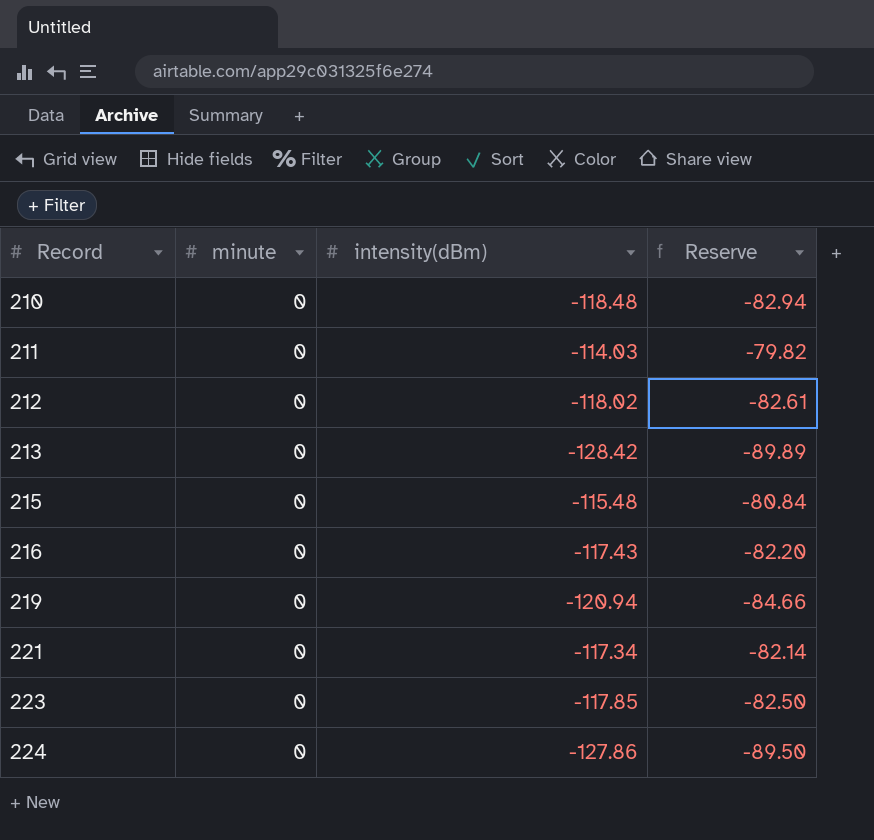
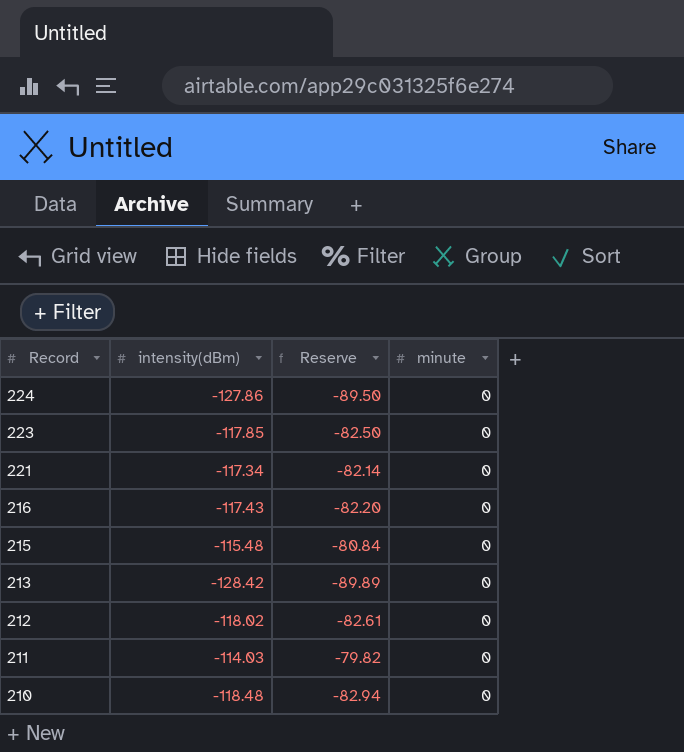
row order: Record ascending -> Record descending
column minute | position: 2 -> 4
row 219: 0 | -120.94 | -84.66 -> none

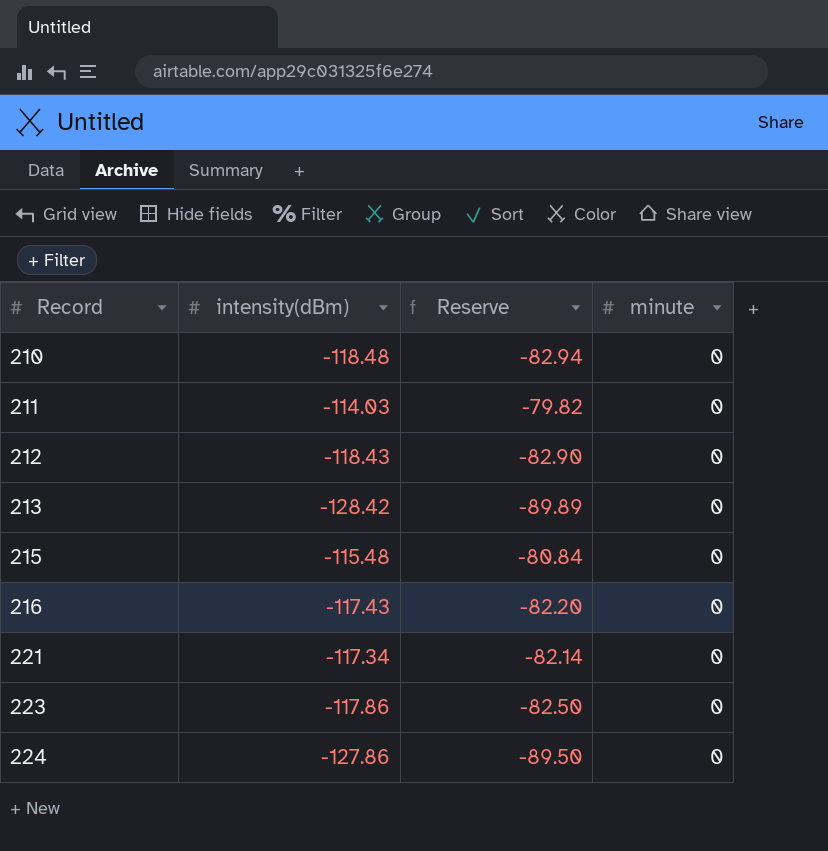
row order: Record descending -> Record ascending
212 | intensity(dBm): -118.02 -> -118.43
212 | Reserve: -82.61 -> -82.90
223 | intensity(dBm): -117.85 -> -117.86

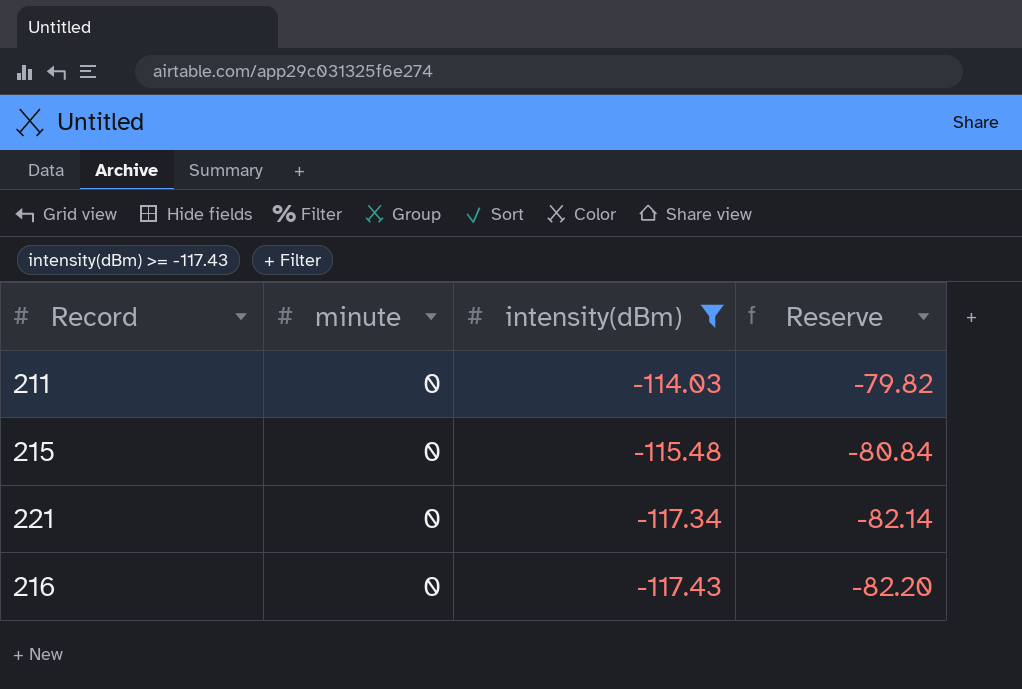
filter: none -> intensity(dBm) >= -117.43
row order: Record ascending -> intensity(dBm) descending
column minute | position: 4 -> 2

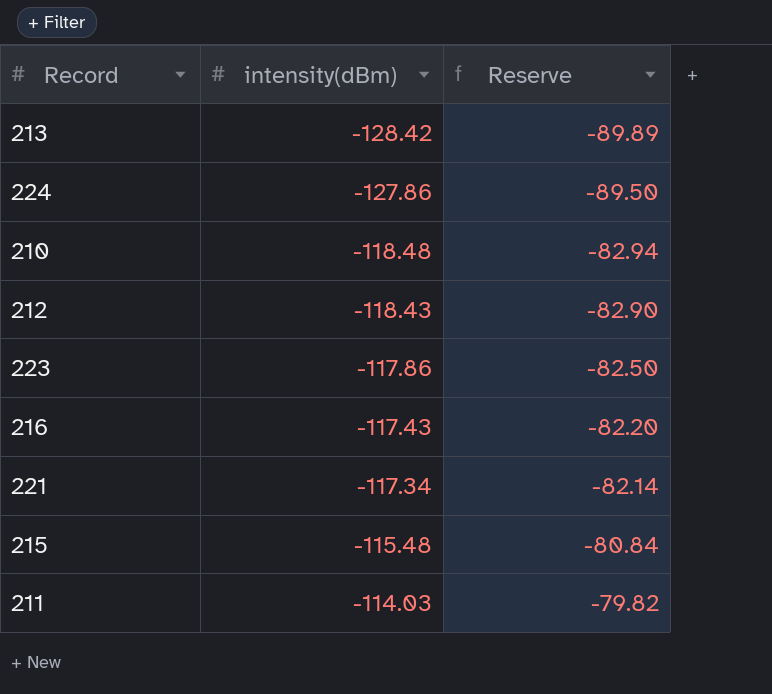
filter: intensity(dBm) >= -117.43 -> none
row order: intensity(dBm) descending -> intensity(dBm) ascending
column minute | position: 2 -> none

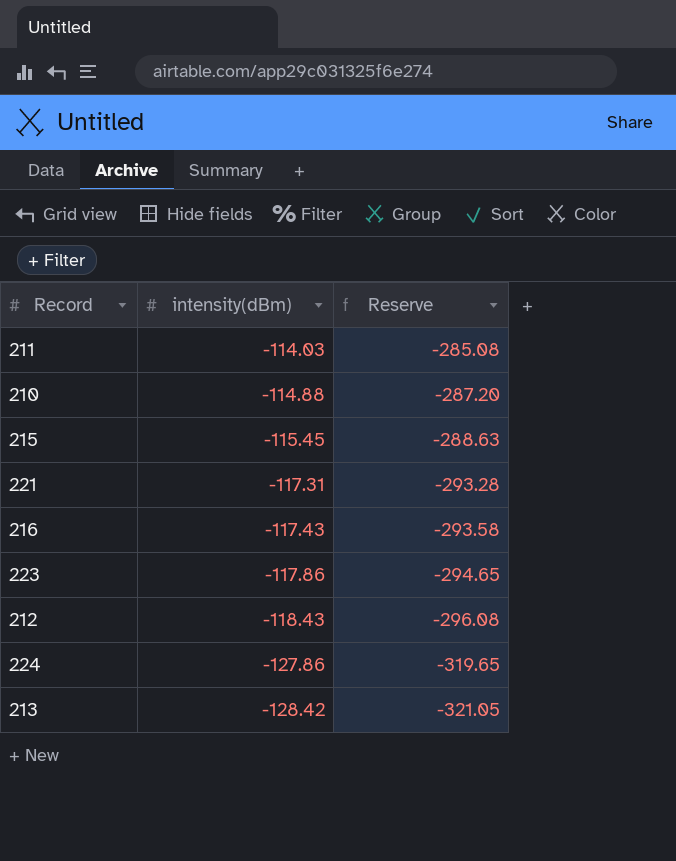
row order: intensity(dBm) ascending -> intensity(dBm) descending
column Reserve | formula: [intensity(dBm)] * 0.7 -> [intensity(dBm)] * 2.5
210 | intensity(dBm): -118.48 -> -114.88
215 | intensity(dBm): -115.48 -> -115.45
221 | intensity(dBm): -117.34 -> -117.31

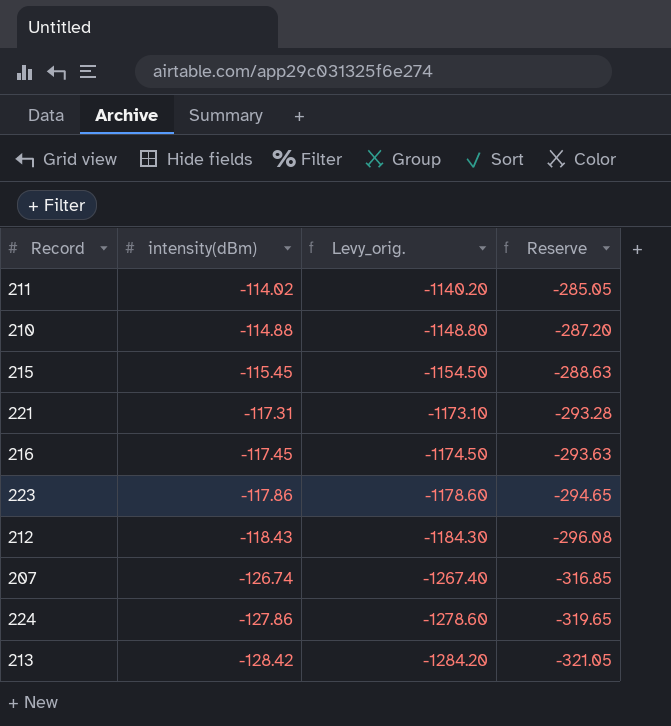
column Levy_orig. | formula: none -> [intensity(dBm)] * 10
211 | intensity(dBm): -114.03 -> -114.02
211 | Reserve: -285.08 -> -285.05
216 | intensity(dBm): -117.43 -> -117.45
216 | Reserve: -293.58 -> -293.63
row 207: none -> -126.74 | -1267.40 | -316.85

